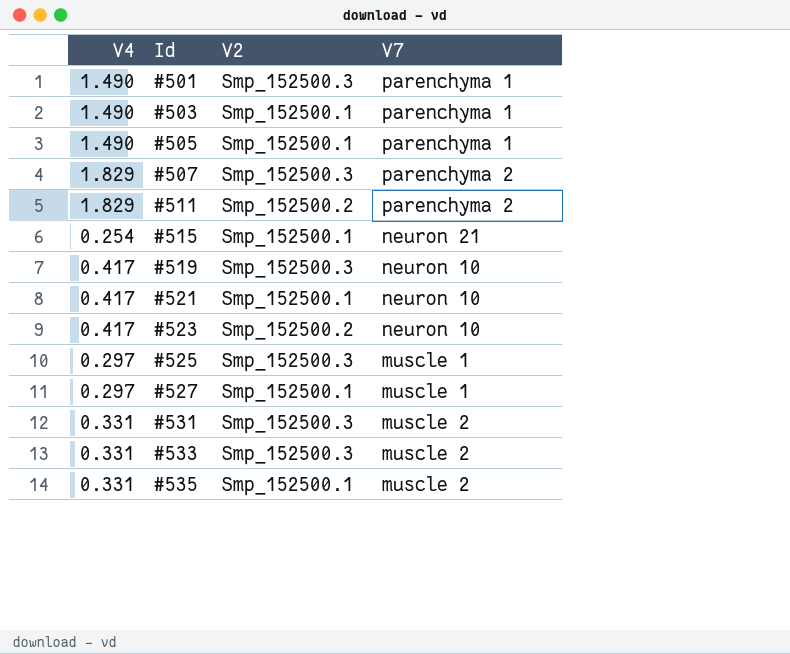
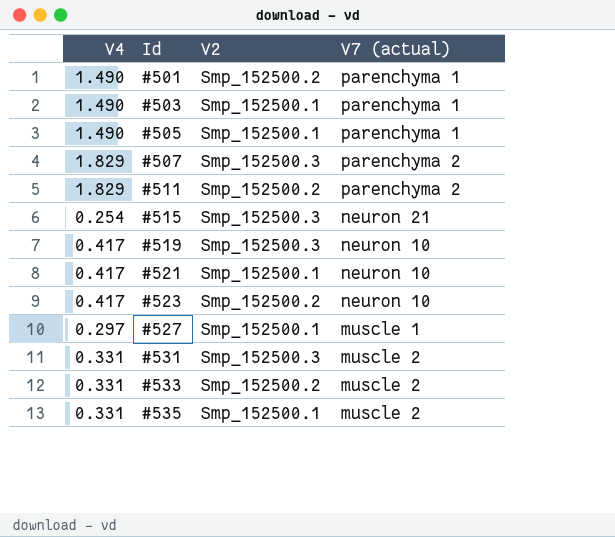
column name: V7 -> V7 (actual)
row #525: 0.297 | Smp_152500.3 | muscle 1 -> none
#501 | V2: Smp_152500.3 -> Smp_152500.2
#515 | V2: Smp_152500.1 -> Smp_152500.3
#533 | V2: Smp_152500.3 -> Smp_152500.2

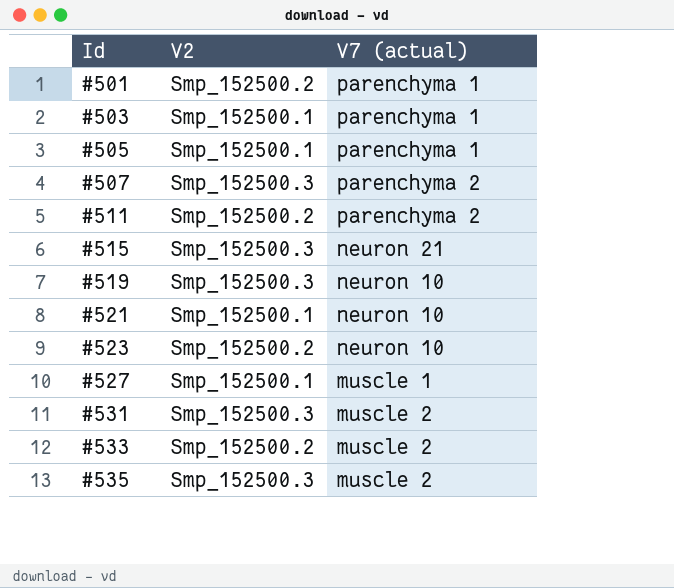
column V4 | position: 1 -> none
#535 | V2: Smp_152500.1 -> Smp_152500.3

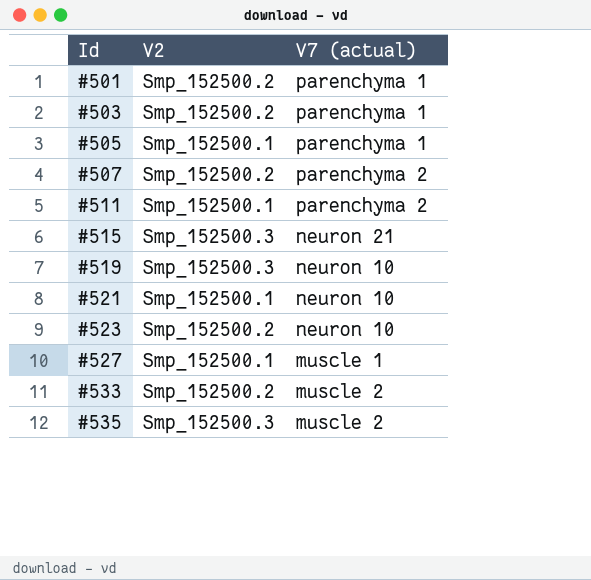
row #531: Smp_152500.3 | muscle 2 -> none
#503 | V2: Smp_152500.1 -> Smp_152500.2
#507 | V2: Smp_152500.3 -> Smp_152500.2
#511 | V2: Smp_152500.2 -> Smp_152500.1

